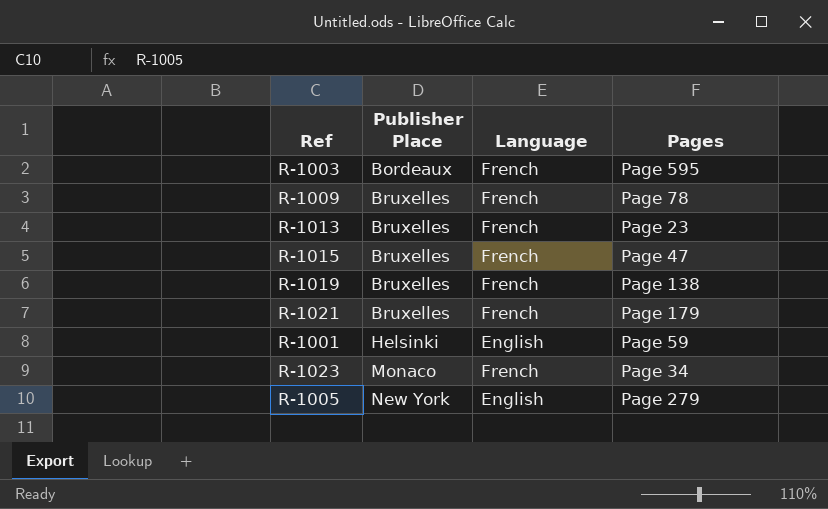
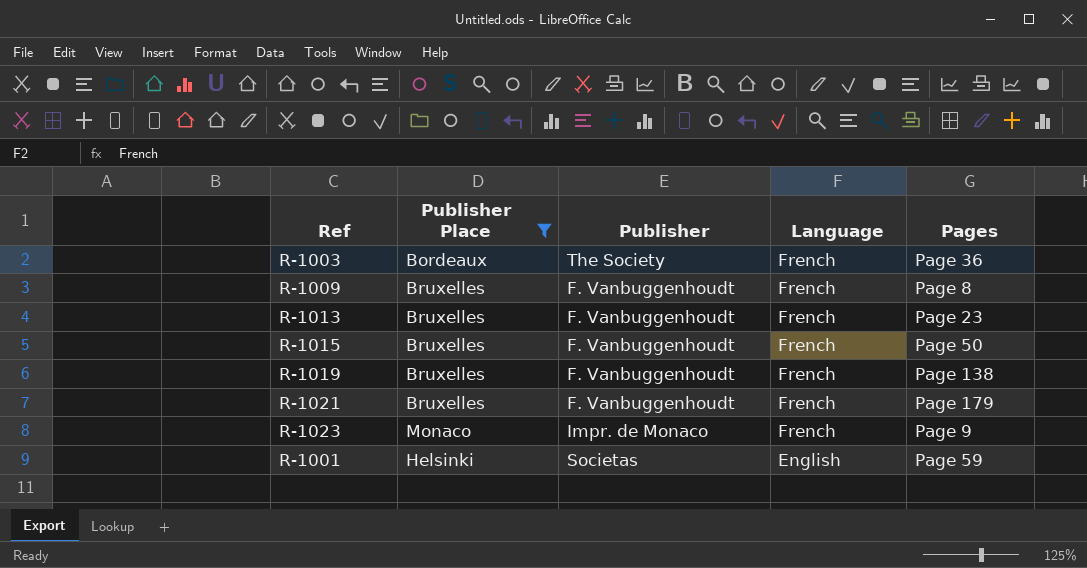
filter: none -> Publisher Place != New York
row order: Publisher Place ascending -> Language descending
column Publisher | position: none -> 3
R-1003 | Pages: Page 595 -> Page 36
R-1009 | Pages: Page 78 -> Page 8
R-1015 | Pages: Page 47 -> Page 50
R-1023 | Pages: Page 34 -> Page 9

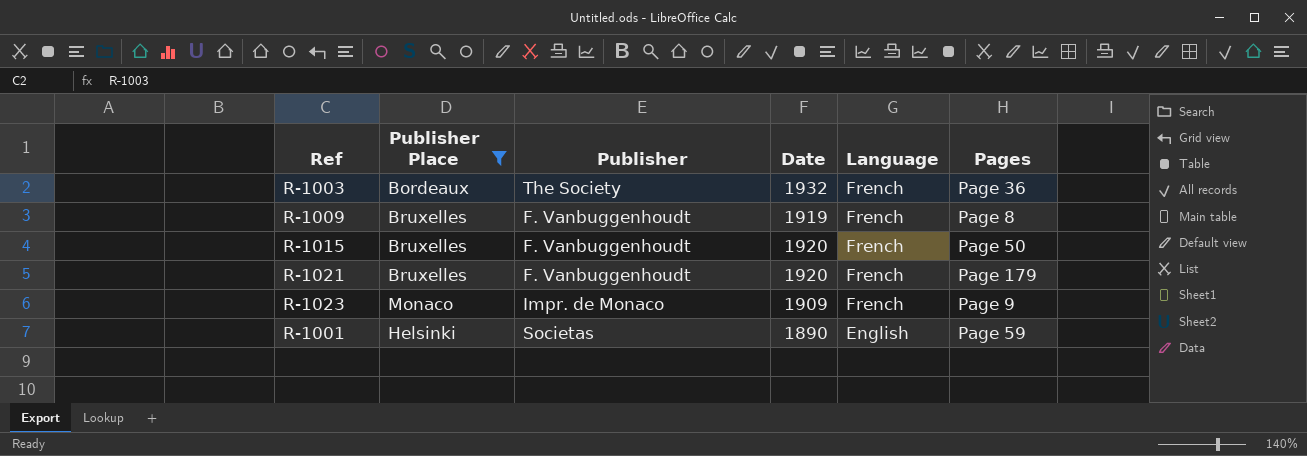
column Date | position: none -> 4
row R-1013: Bruxelles | F. Vanbuggenhoudt | French | Page 23 -> none
row R-1019: Bruxelles | F. Vanbuggenhoudt | French | Page 138 -> none

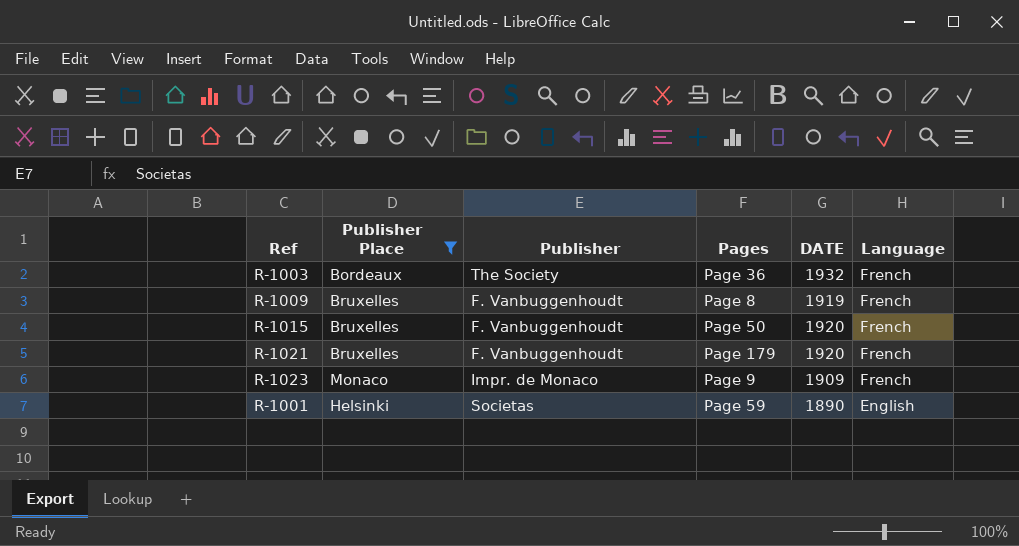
column Pages | position: 6 -> 4
column name: Date -> DATE

